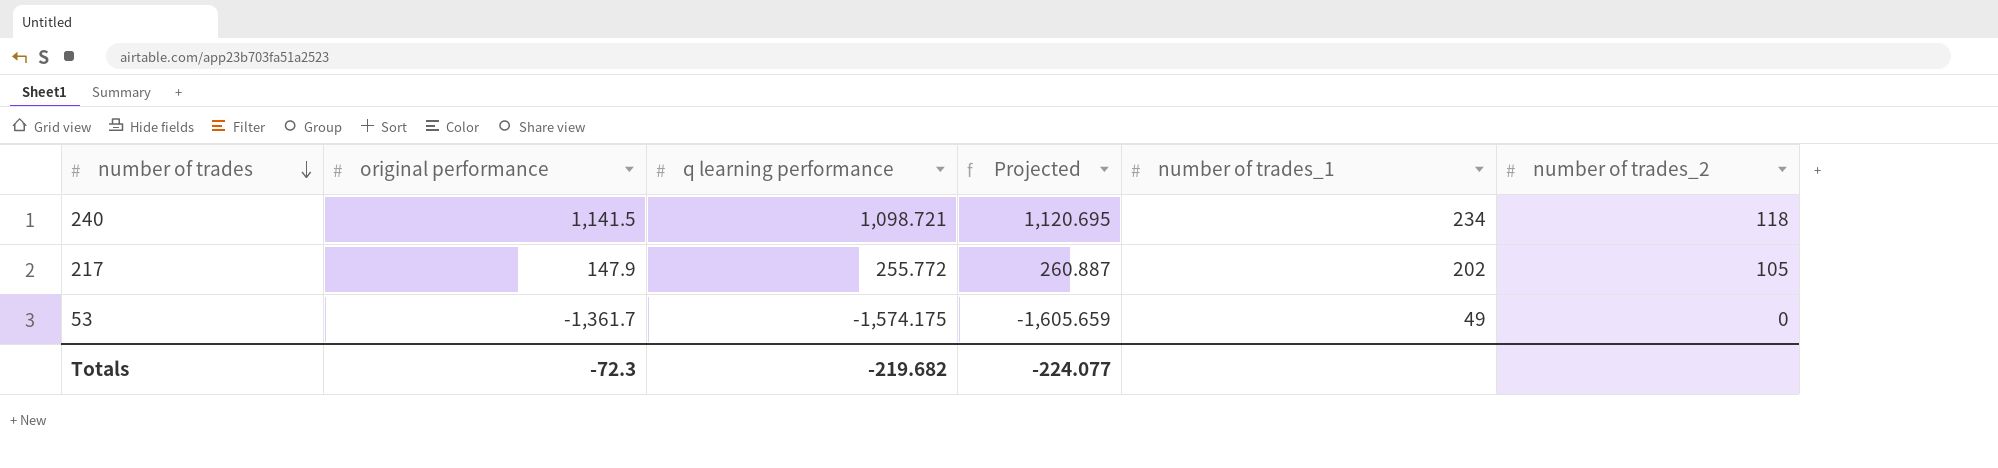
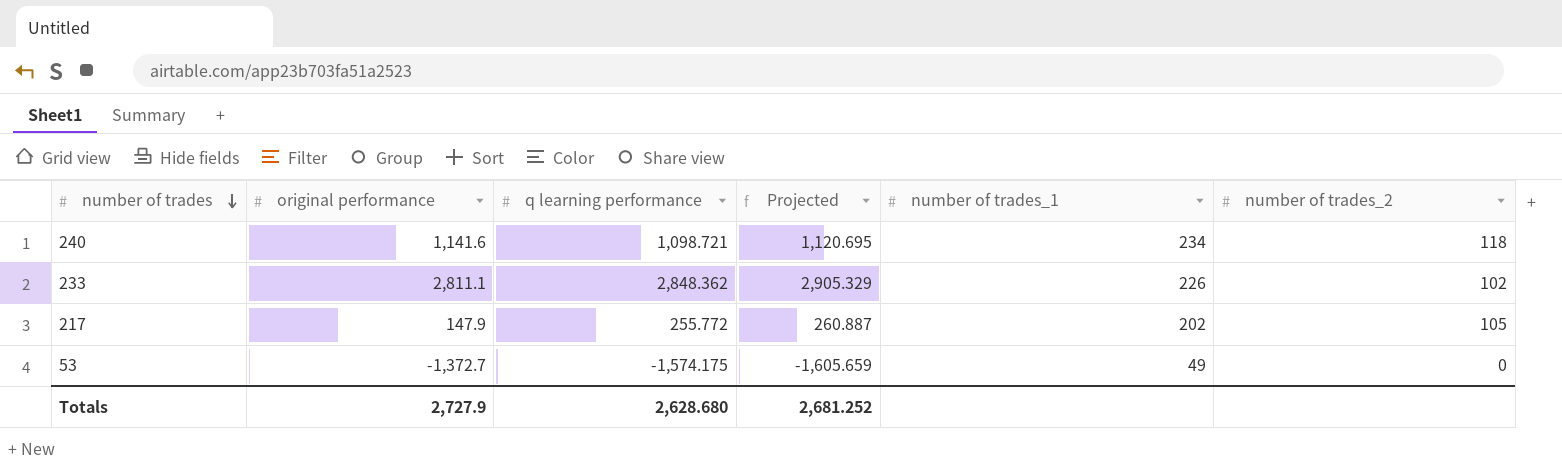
240 | original performance: 1,141.5 -> 1,141.6
row 233: none -> 2,811.1 | 2,848.362 | 2,905.329 | 226 | 102
53 | original performance: -1,361.7 -> -1,372.7
Totals | original performance: -72.3 -> 2,727.9
Totals | q learning performance: -219.682 -> 2,628.680
Totals | Projected: -224.077 -> 2,681.252

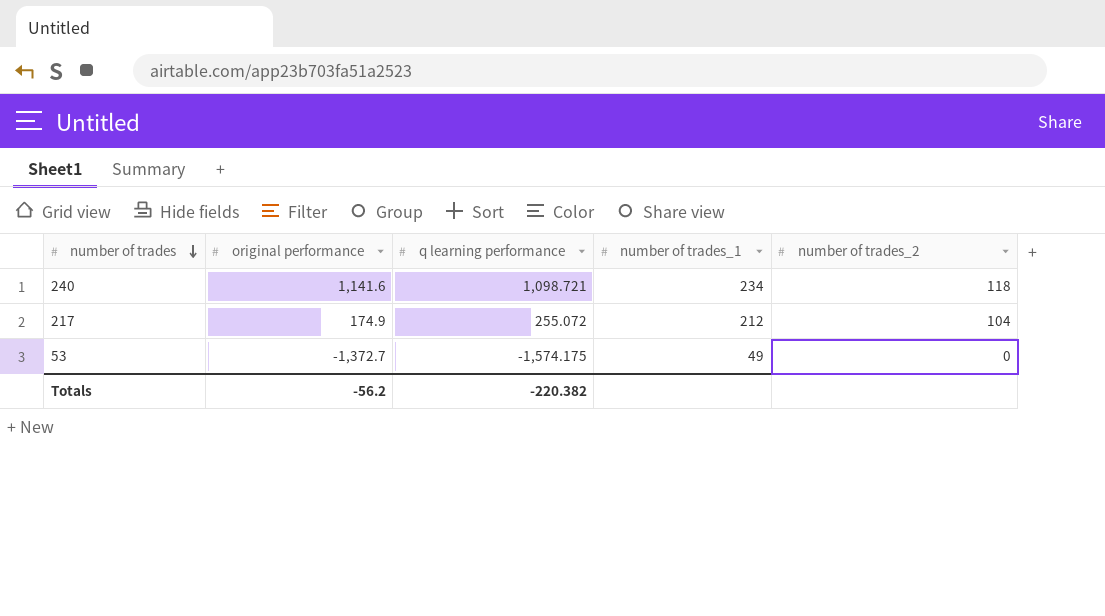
column Projected | formula: [q learning performance] * 1.02 -> none
row 233: 2,811.1 | 2,848.362 | 2,905.329 | 226 | 102 -> none
217 | original performance: 147.9 -> 174.9
217 | q learning performance: 255.772 -> 255.072
217 | number of trades_1: 202 -> 212
217 | number of trades_2: 105 -> 104
Totals | original performance: 2,727.9 -> -56.2
Totals | q learning performance: 2,628.680 -> -220.382

